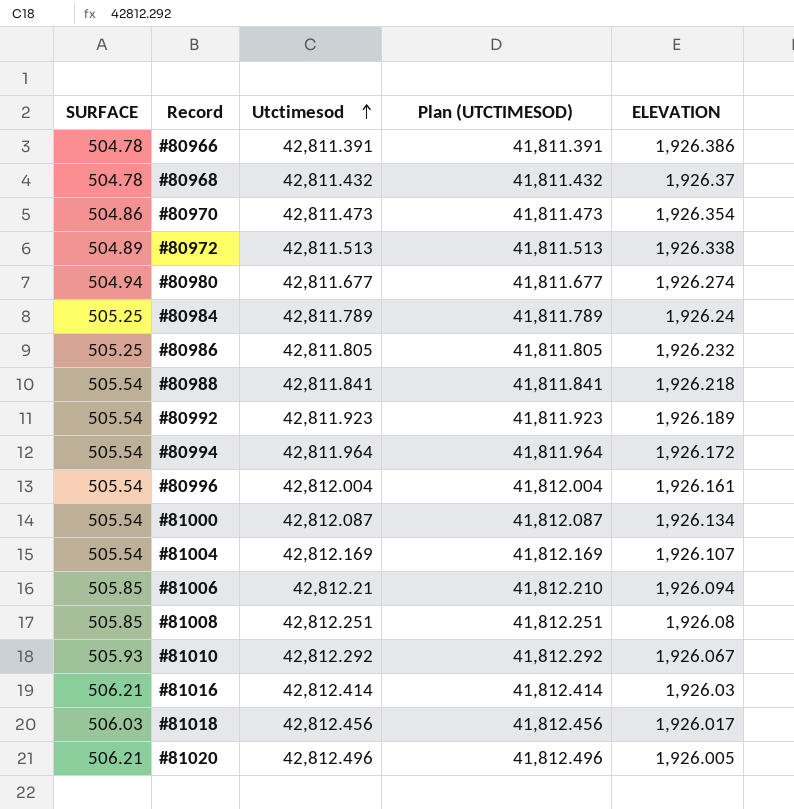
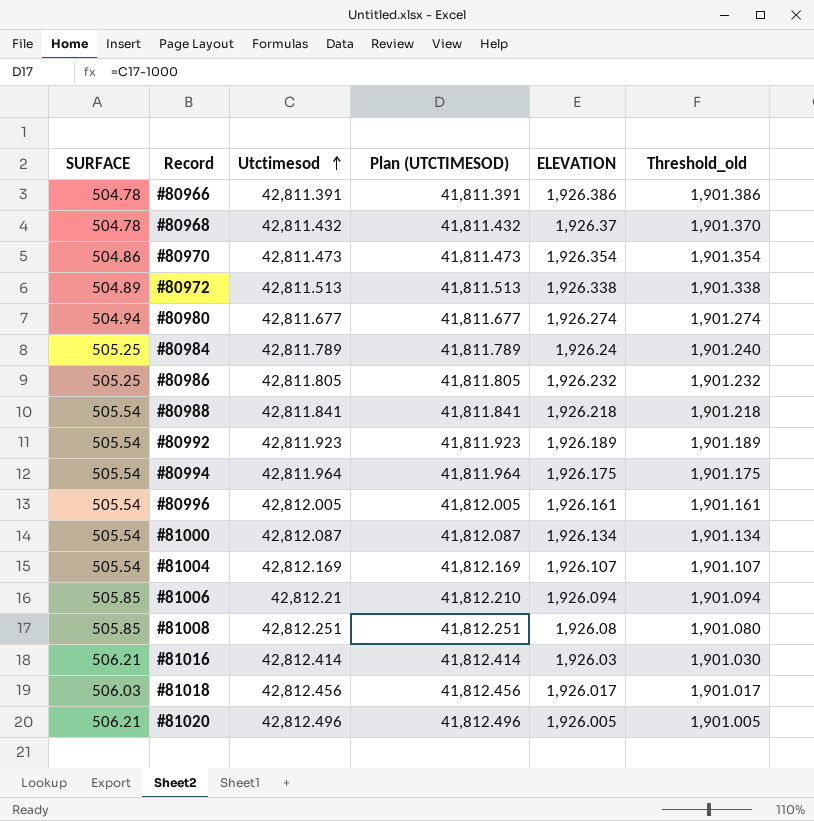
column Threshold_old | formula: none -> [ELEVATION] - 25
row #81010: 505.93 | 42,812.292 | 41,812.292 | 1,926.067 -> none
#80994 | ELEVATION: 1,926.172 -> 1,926.175
#80996 | Utctimesod: 42,812.004 -> 42,812.005
#80996 | Plan (UTCTIMESOD): 41,812.004 -> 41,812.005

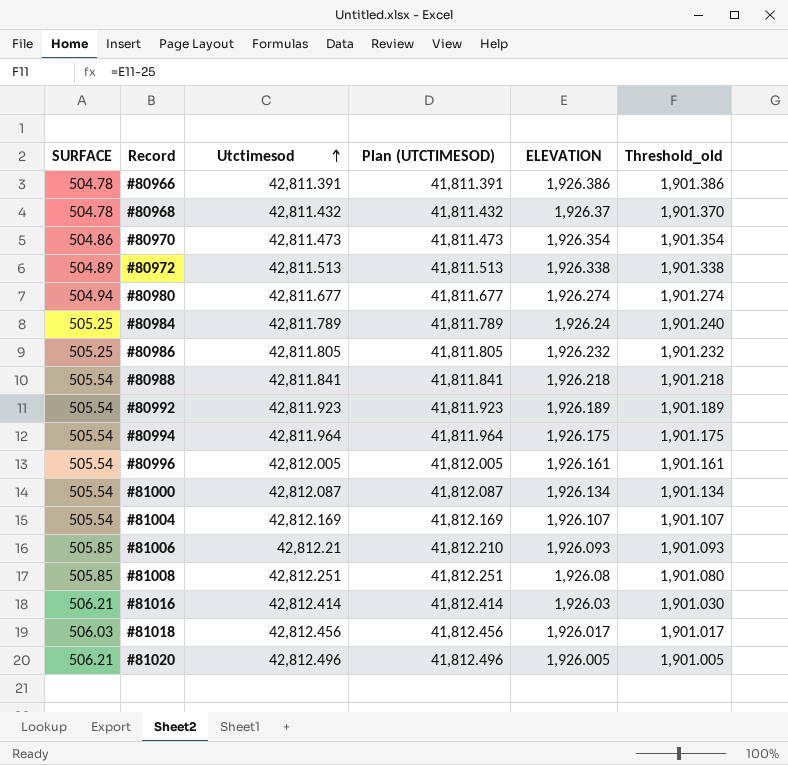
#81006 | ELEVATION: 1,926.094 -> 1,926.093
#81006 | Threshold_old: 1,901.094 -> 1,901.093

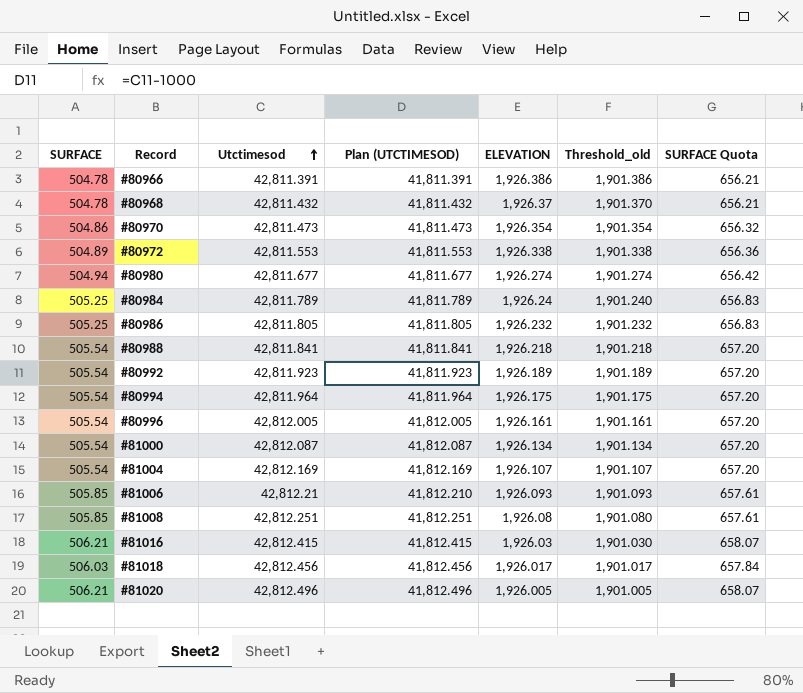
column SURFACE Quota | formula: none -> [SURFACE] * 1.3
#80972 | Utctimesod: 42,811.513 -> 42,811.553
#80972 | Plan (UTCTIMESOD): 41,811.513 -> 41,811.553
#81016 | Utctimesod: 42,812.414 -> 42,812.415
#81016 | Plan (UTCTIMESOD): 41,812.414 -> 41,812.415

